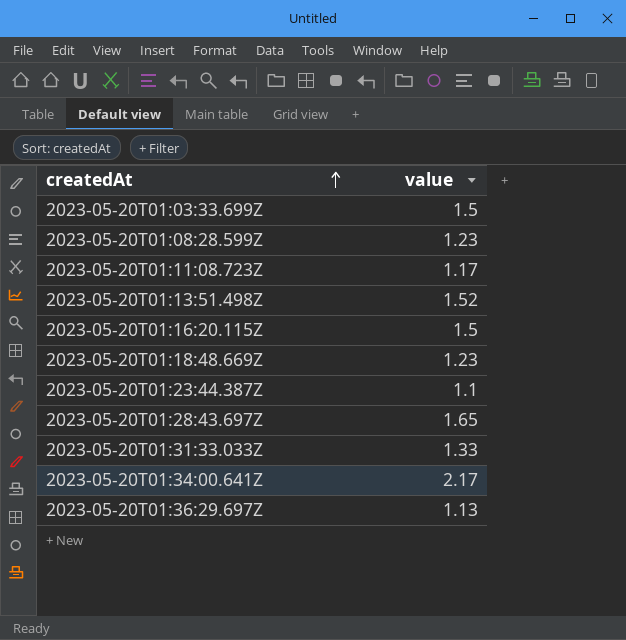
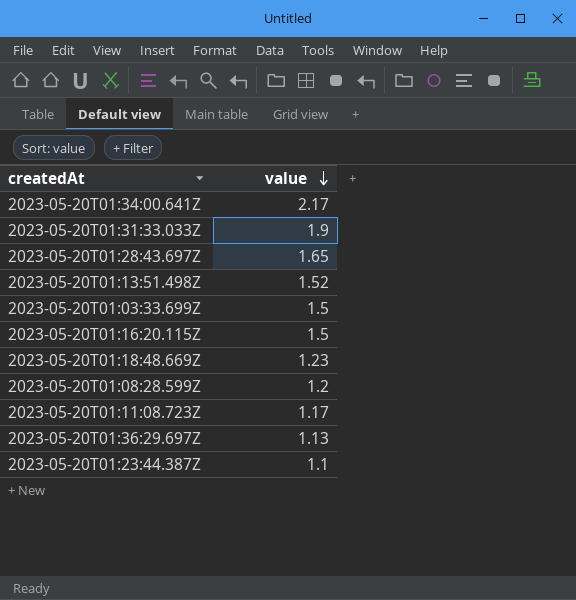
row order: createdAt ascending -> value descending
2023-05-20T01:31:33.033Z | value: 1.33 -> 1.9
2023-05-20T01:08:28.599Z | value: 1.23 -> 1.2

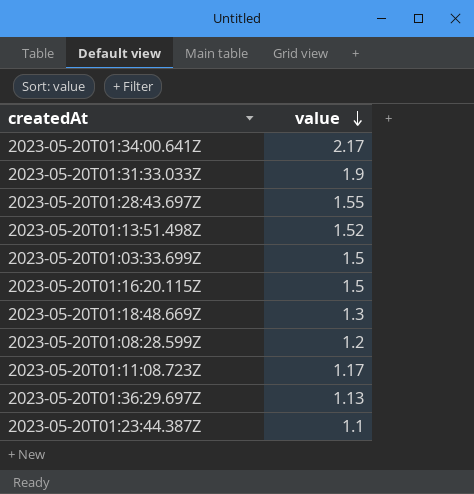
2023-05-20T01:28:43.697Z | value: 1.65 -> 1.55
2023-05-20T01:18:48.669Z | value: 1.23 -> 1.3

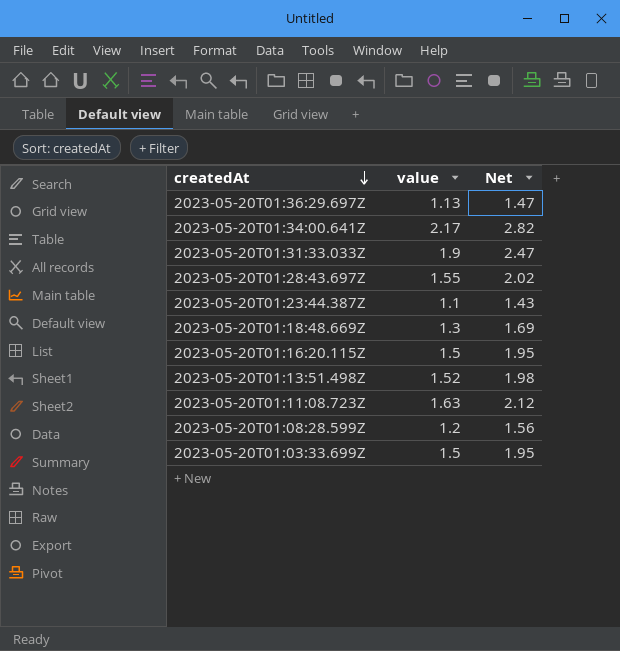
row order: value descending -> createdAt descending
column Net | formula: none -> [value] * 1.3
2023-05-20T01:11:08.723Z | value: 1.17 -> 1.63

